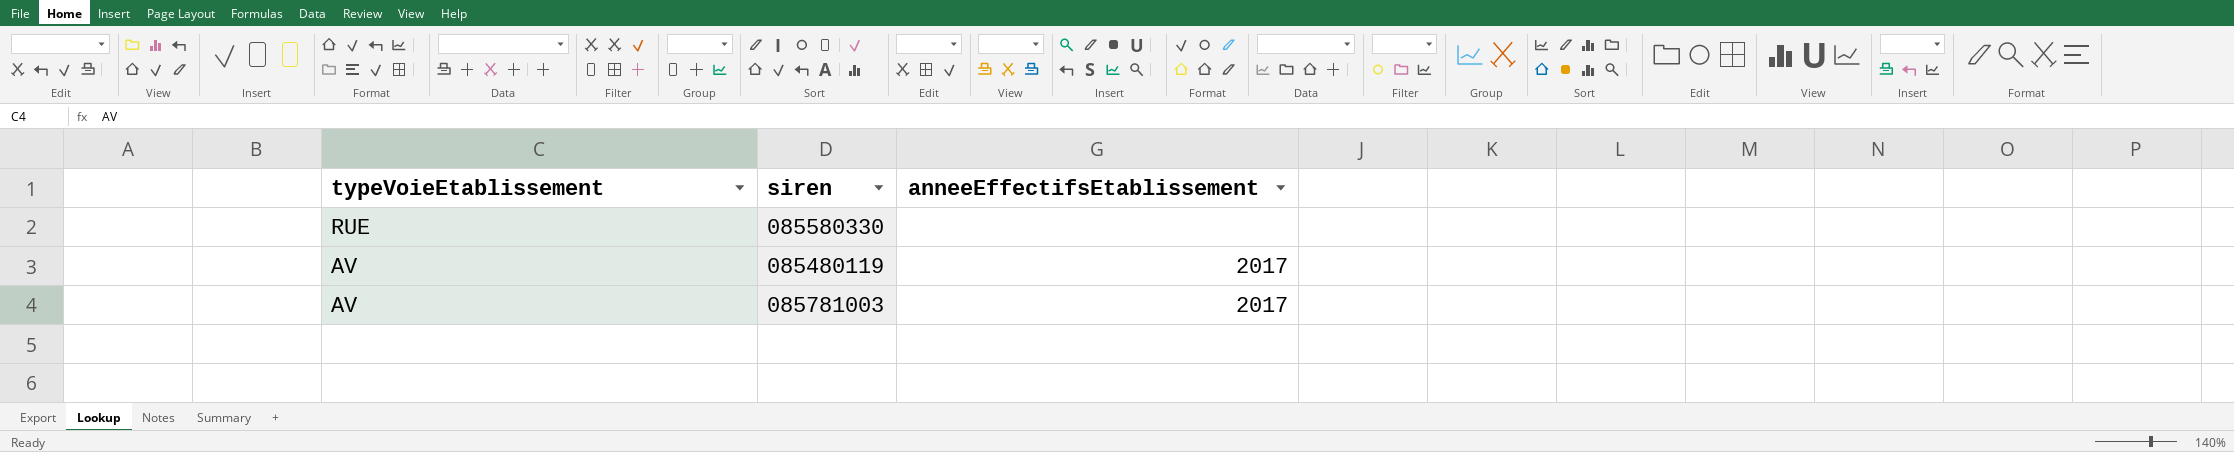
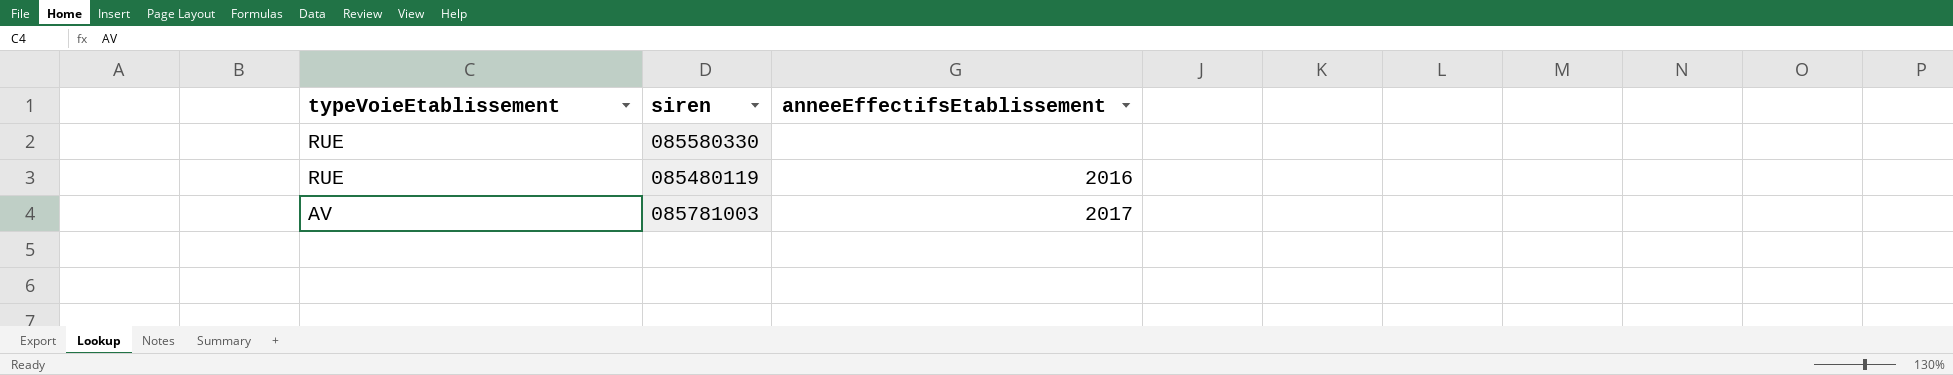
085480119 | typeVoieEtablissement: AV -> RUE
085480119 | anneeEffectifsEtablissement: 2017 -> 2016

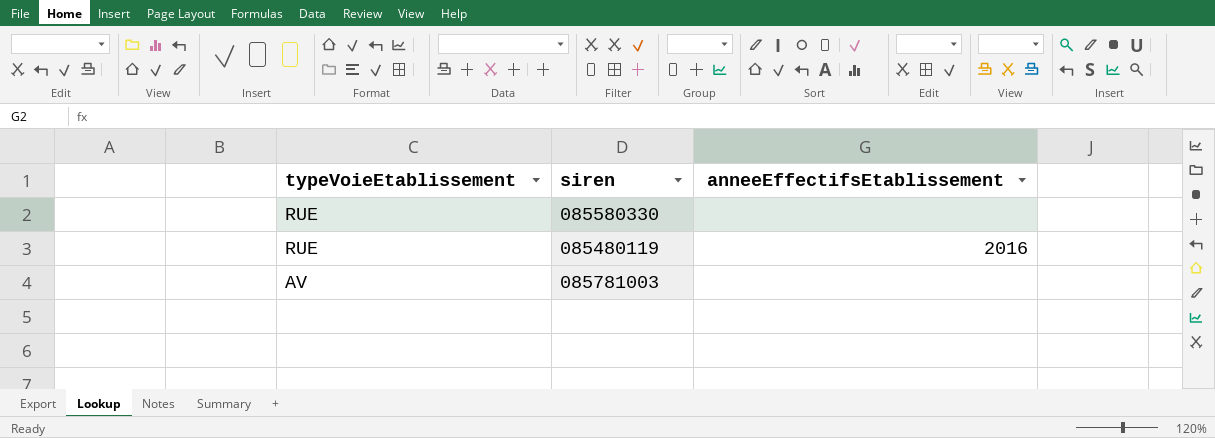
085781003 | anneeEffectifsEtablissement: 2017 -> none

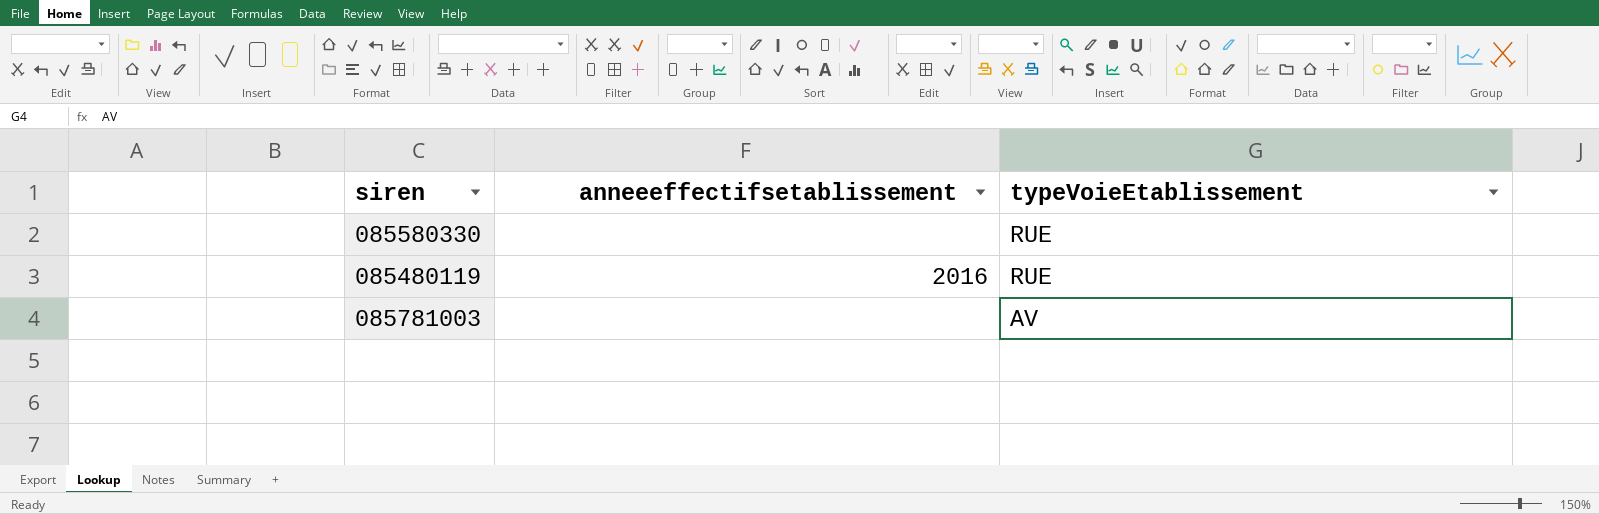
column name: anneeEffectifsEtablissement -> anneeeffectifsetablissement
column typeVoieEtablissement | position: 1 -> 3

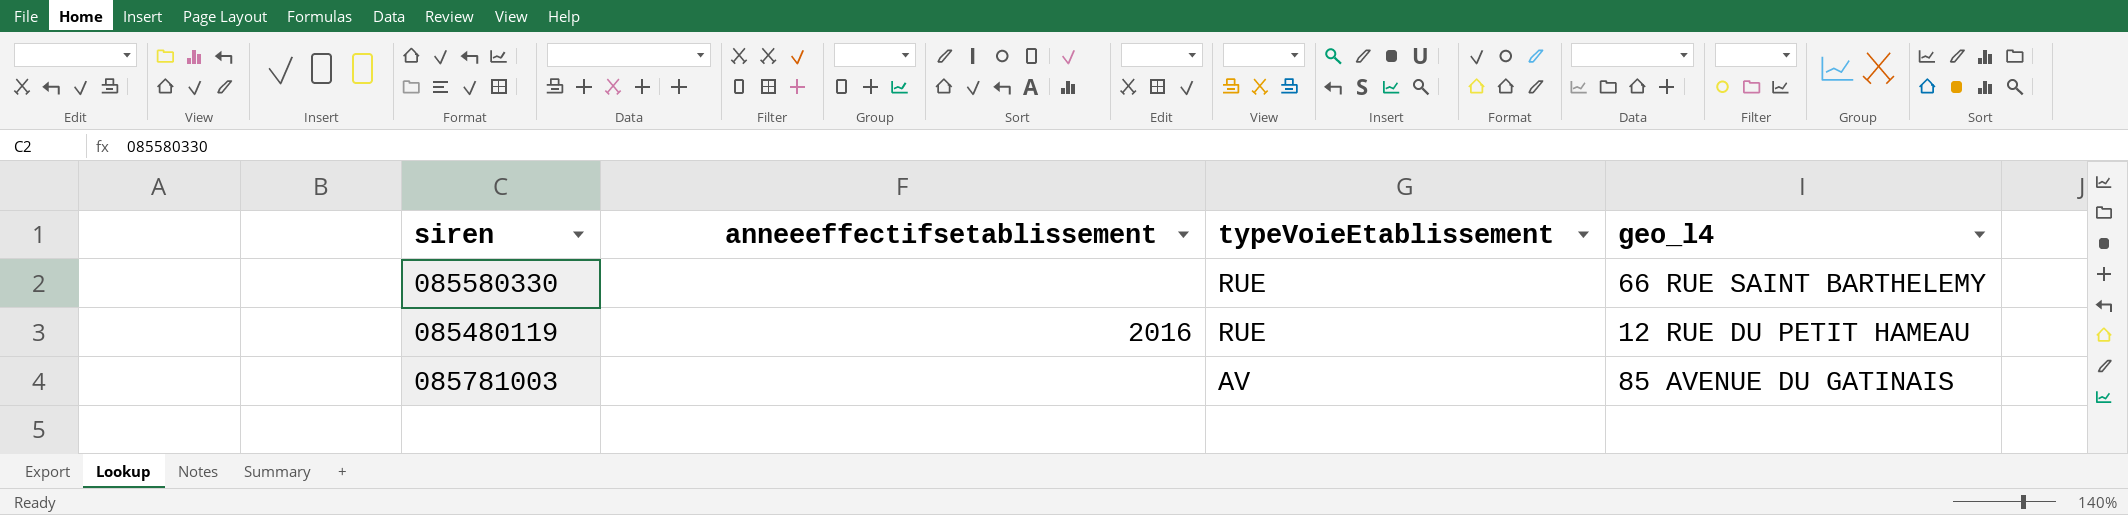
column geo_l4 | position: none -> 4

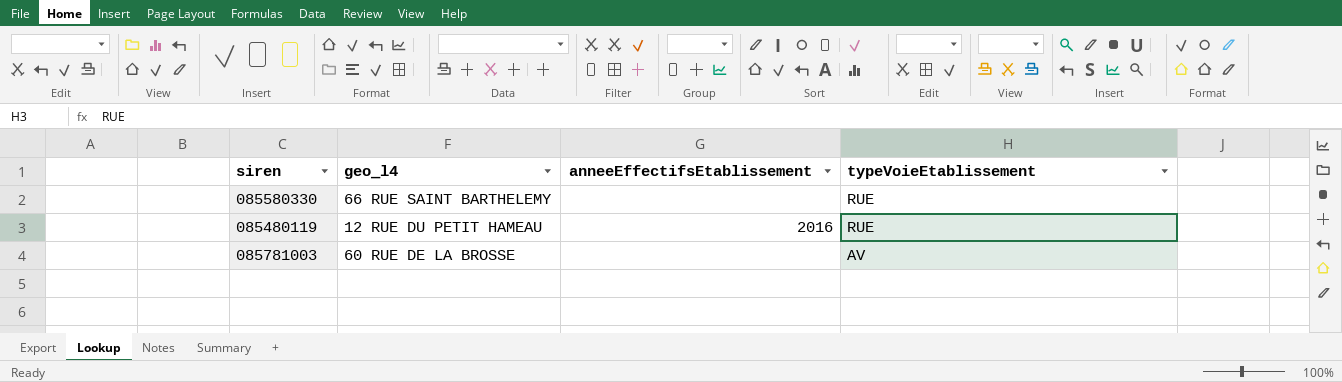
column geo_l4 | position: 4 -> 2
column name: anneeeffectifsetablissement -> anneeEffectifsEtablissement
085781003 | geo_l4: 85 AVENUE DU GATINAIS -> 60 RUE DE LA BROSSE

